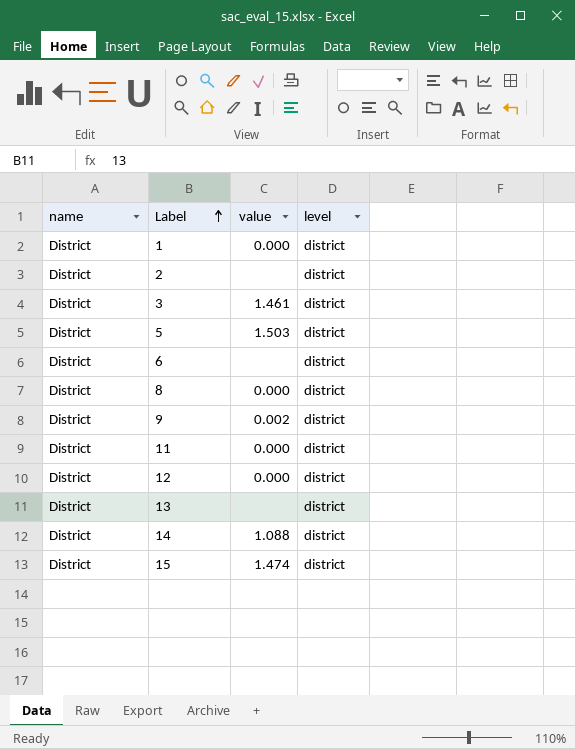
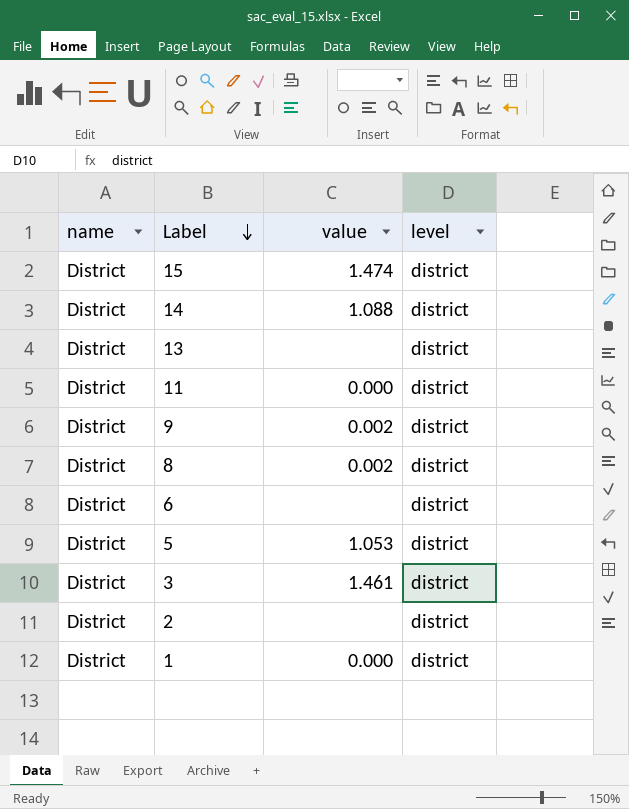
row order: Label ascending -> Label descending
row 12: District | 0.000 | district -> none
8 | value: 0.000 -> 0.002
5 | value: 1.503 -> 1.053

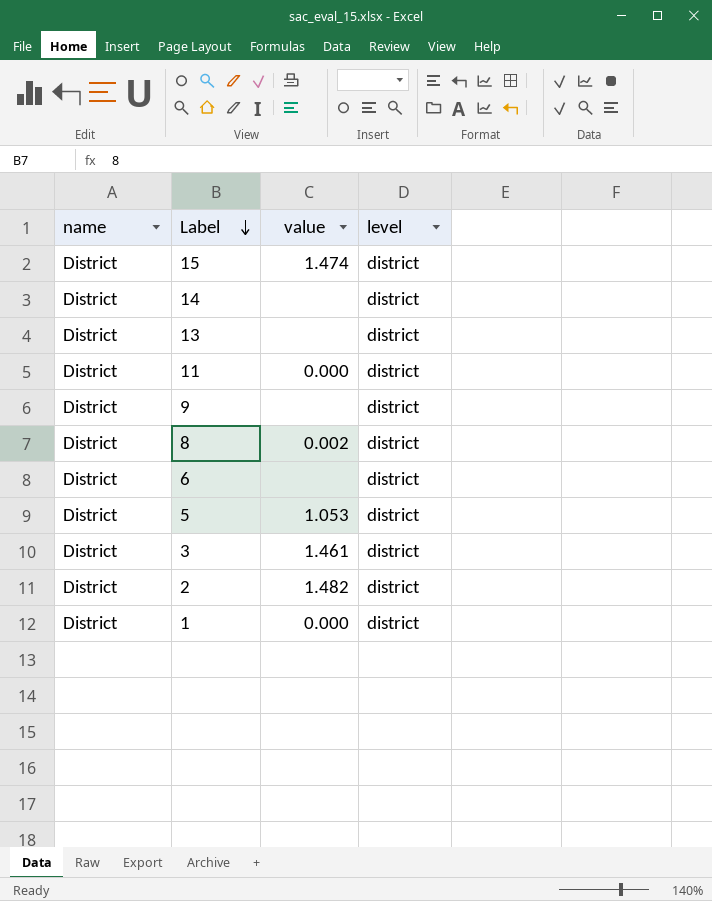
14 | value: 1.088 -> none
9 | value: 0.002 -> none
2 | value: none -> 1.482

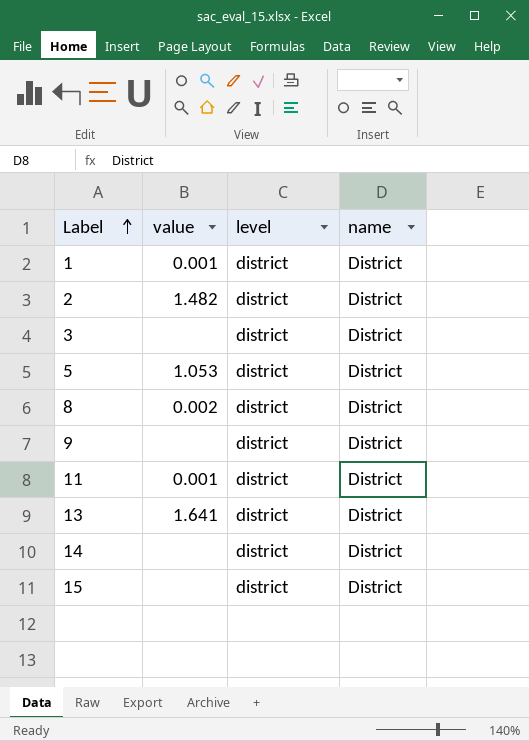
row order: Label descending -> Label ascending
column name | position: 1 -> 4
row 6: District | none | district -> none
1 | value: 0.000 -> 0.001
3 | value: 1.461 -> none
11 | value: 0.000 -> 0.001
13 | value: none -> 1.641
15 | value: 1.474 -> none

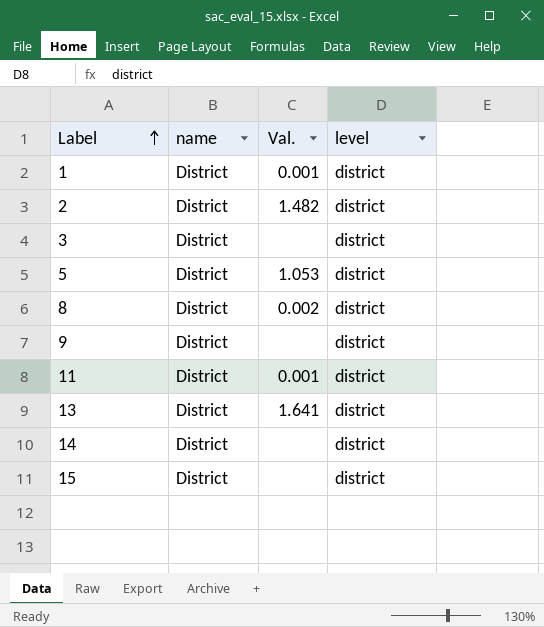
column name | position: 4 -> 2
column name: value -> Val.

